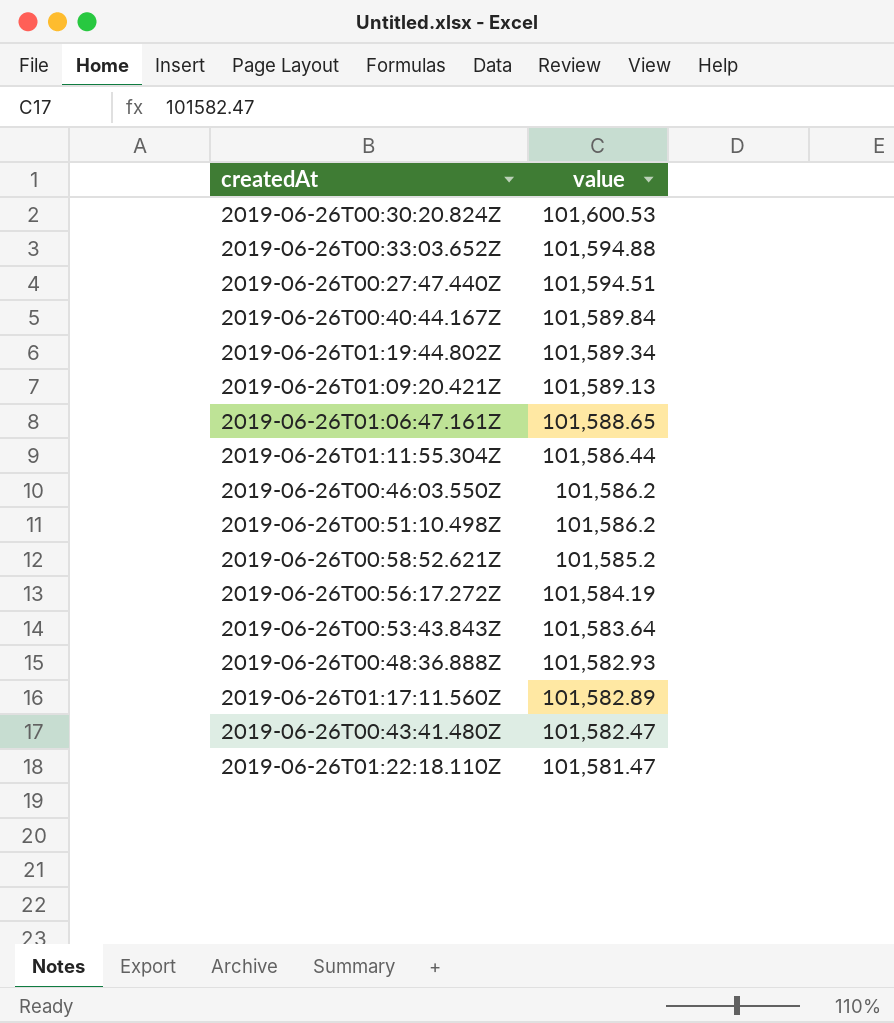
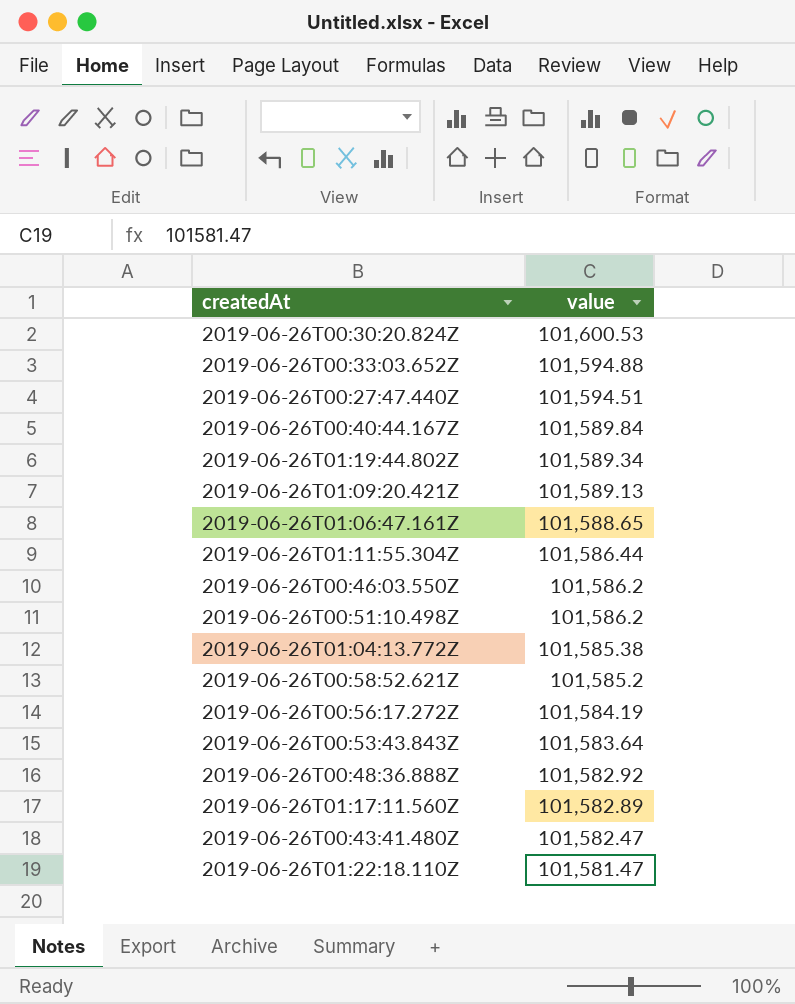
row 2019-06-26T01:04:13.772Z: none -> 101,585.38
2019-06-26T00:48:36.888Z | value: 101,582.93 -> 101,582.92

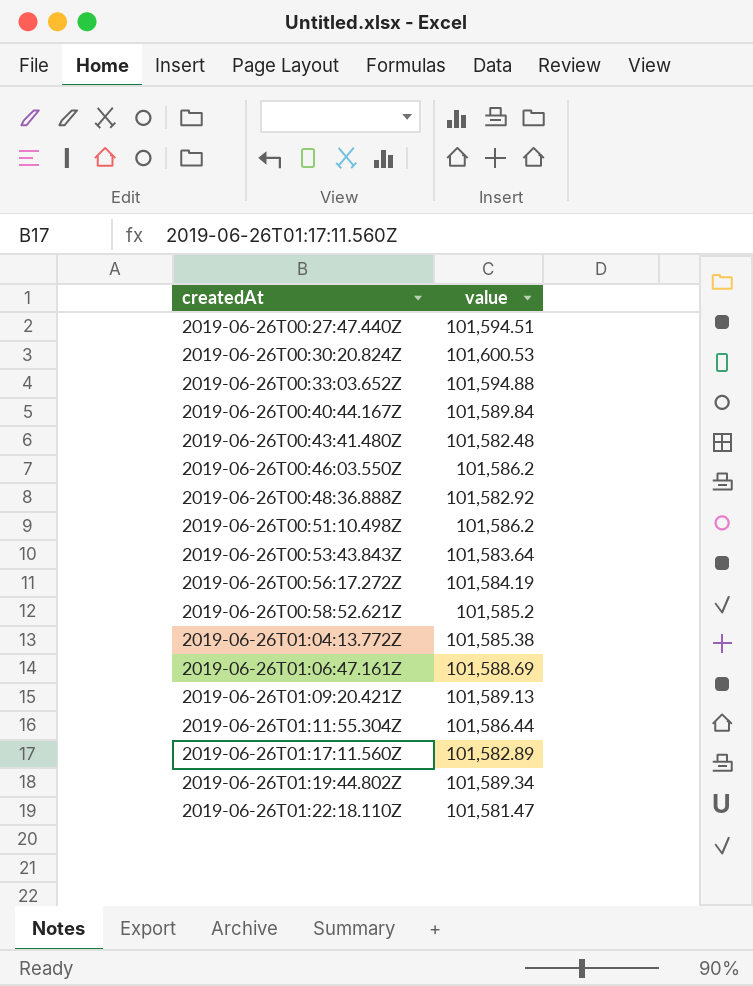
row order: value descending -> createdAt ascending
2019-06-26T00:43:41.480Z | value: 101,582.47 -> 101,582.48
2019-06-26T01:06:47.161Z | value: 101,588.65 -> 101,588.69

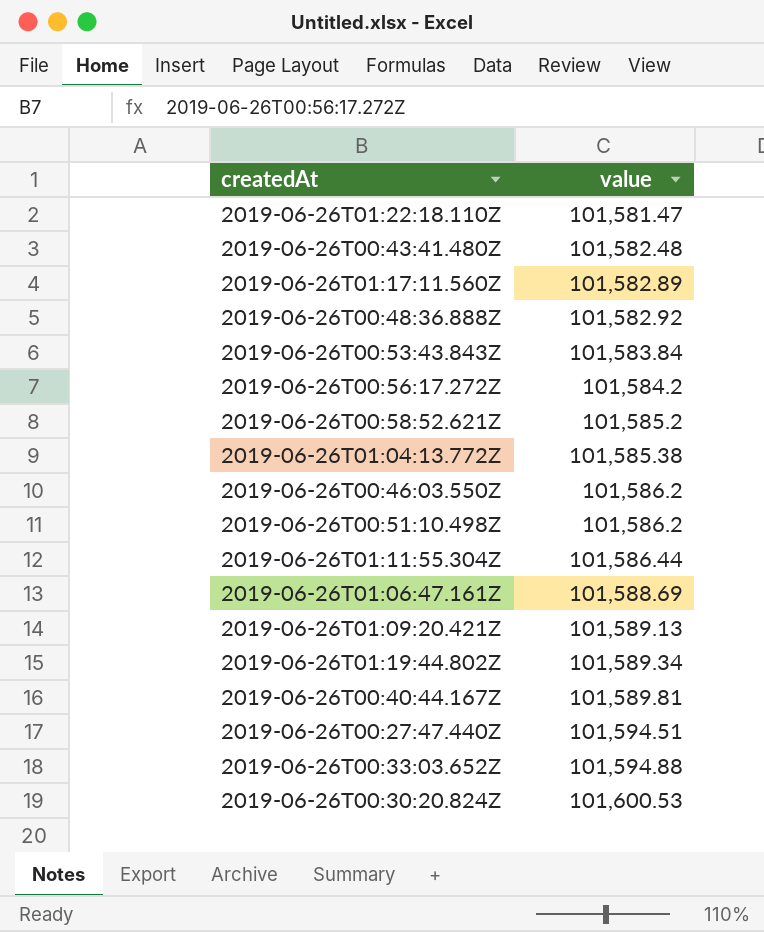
row order: createdAt ascending -> value ascending
2019-06-26T00:53:43.843Z | value: 101,583.64 -> 101,583.84
2019-06-26T00:56:17.272Z | value: 101,584.19 -> 101,584.2
2019-06-26T00:40:44.167Z | value: 101,589.84 -> 101,589.81

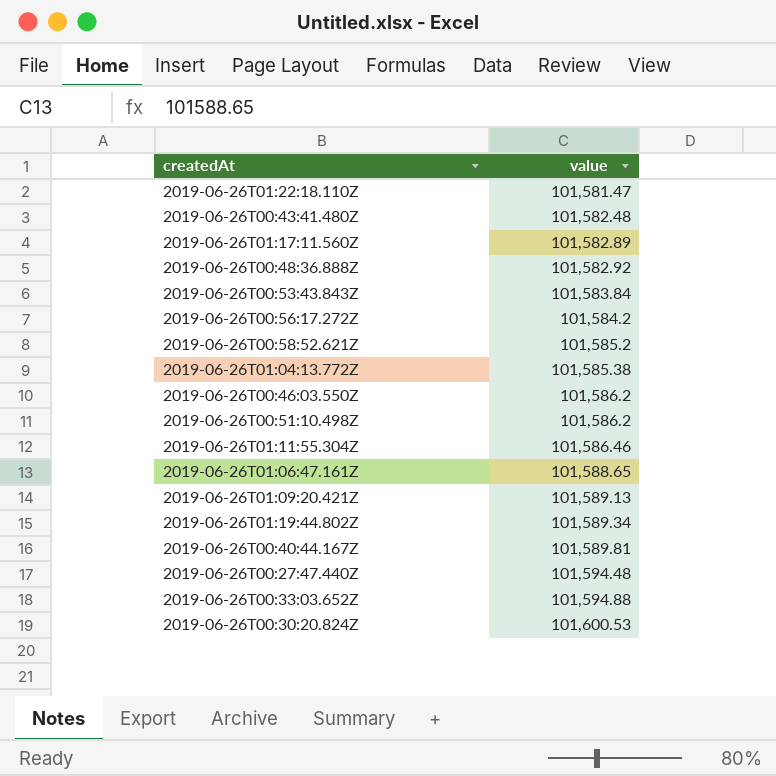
2019-06-26T01:11:55.304Z | value: 101,586.44 -> 101,586.46
2019-06-26T01:06:47.161Z | value: 101,588.69 -> 101,588.65
2019-06-26T00:27:47.440Z | value: 101,594.51 -> 101,594.48

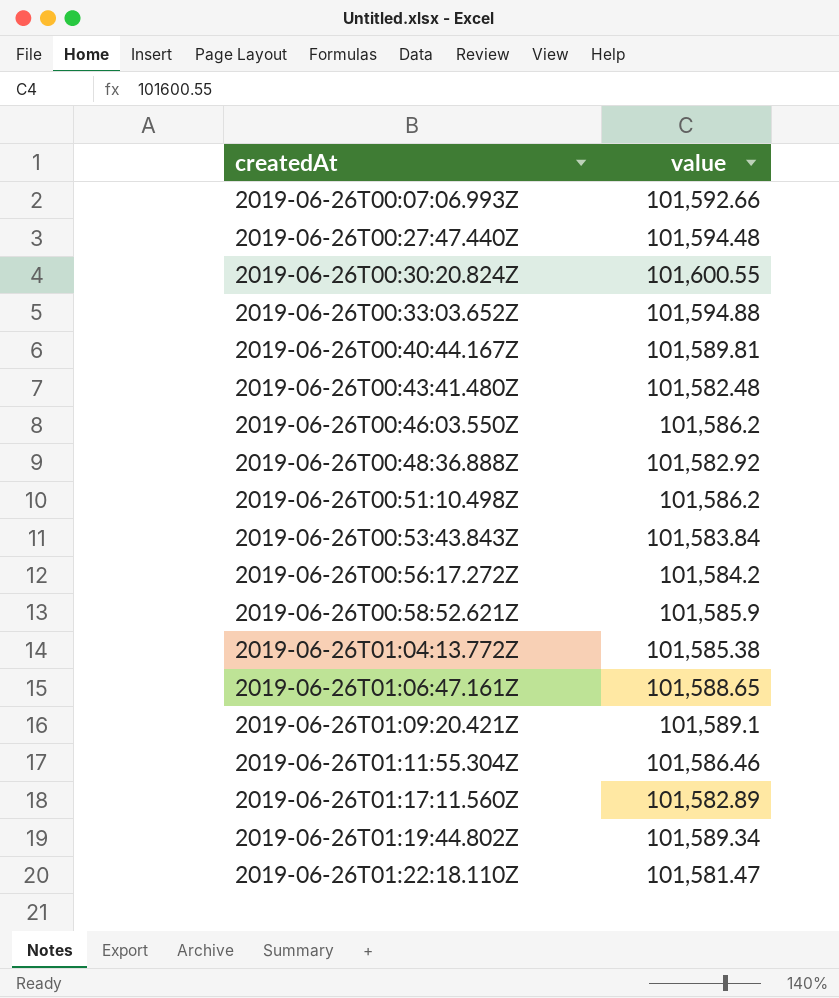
row order: value ascending -> createdAt ascending
row 2019-06-26T00:07:06.993Z: none -> 101,592.66
2019-06-26T00:30:20.824Z | value: 101,600.53 -> 101,600.55
2019-06-26T00:58:52.621Z | value: 101,585.2 -> 101,585.9
2019-06-26T01:09:20.421Z | value: 101,589.13 -> 101,589.1

